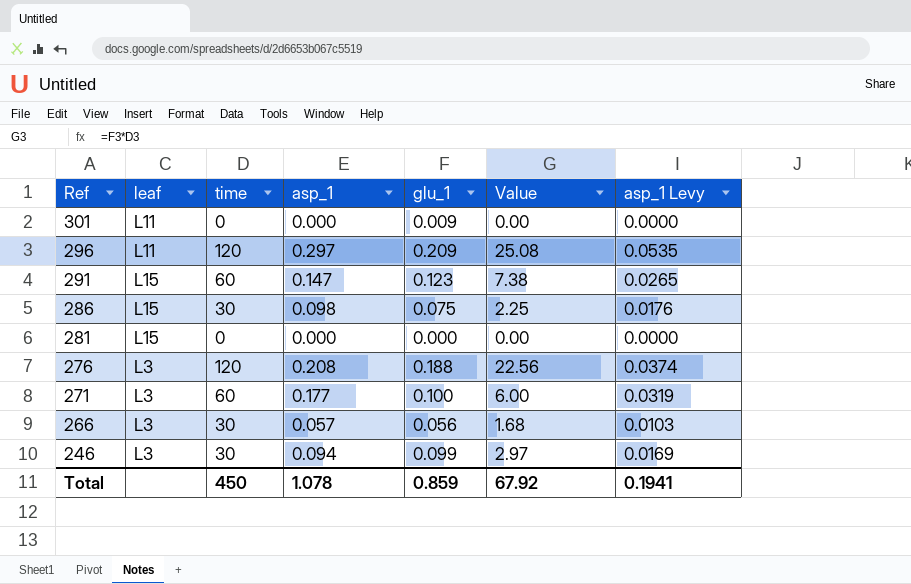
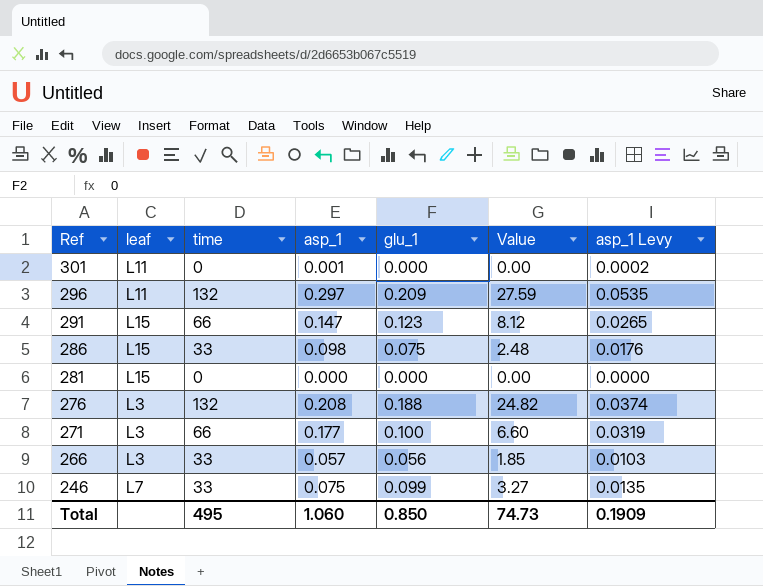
301 | asp_1: 0.000 -> 0.001
301 | glu_1: 0.009 -> 0.000
301 | asp_1 Levy: 0.0000 -> 0.0002
296 | time: 120 -> 132
296 | Value: 25.08 -> 27.59
291 | time: 60 -> 66
291 | Value: 7.38 -> 8.12
286 | time: 30 -> 33
286 | Value: 2.25 -> 2.48
276 | time: 120 -> 132
276 | Value: 22.56 -> 24.82
271 | time: 60 -> 66
271 | Value: 6.00 -> 6.60
266 | time: 30 -> 33
266 | Value: 1.68 -> 1.85
246 | leaf: L3 -> L7
246 | time: 30 -> 33
246 | asp_1: 0.094 -> 0.075
246 | Value: 2.97 -> 3.27
246 | asp_1 Levy: 0.0169 -> 0.0135
Total | time: 450 -> 495
Total | asp_1: 1.078 -> 1.060
Total | glu_1: 0.859 -> 0.850
Total | Value: 67.92 -> 74.73
Total | asp_1 Levy: 0.1941 -> 0.1909

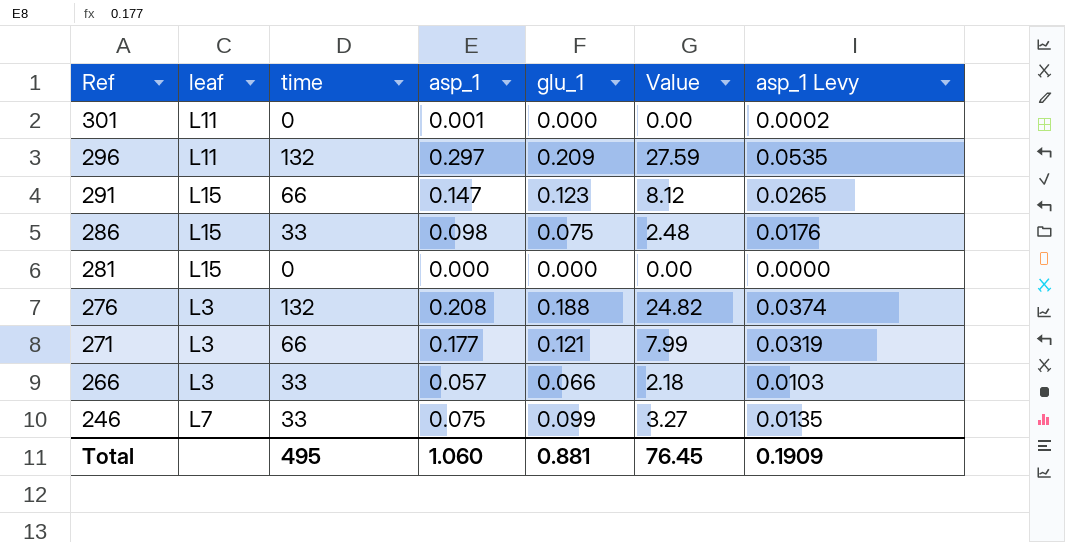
271 | glu_1: 0.100 -> 0.121
271 | Value: 6.60 -> 7.99
266 | glu_1: 0.056 -> 0.066
266 | Value: 1.85 -> 2.18
Total | glu_1: 0.850 -> 0.881
Total | Value: 74.73 -> 76.45

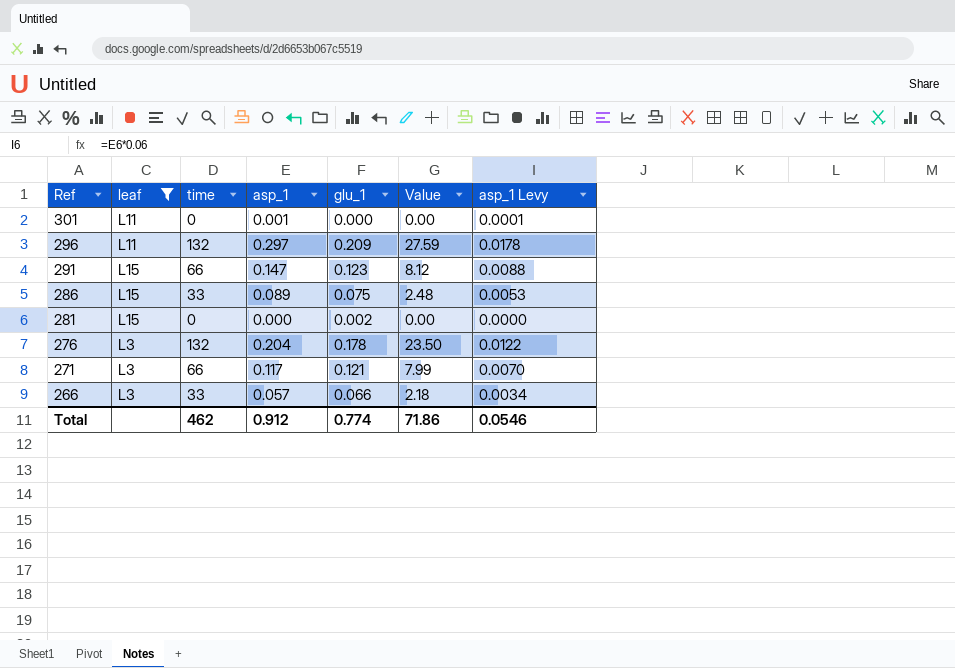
filter: none -> leaf != L7
column asp_1 Levy | formula: [asp_1] * 0.18 -> [asp_1] * 0.06
286 | asp_1: 0.098 -> 0.089
281 | glu_1: 0.000 -> 0.002
276 | asp_1: 0.208 -> 0.204
276 | glu_1: 0.188 -> 0.178
276 | Value: 24.82 -> 23.50
271 | asp_1: 0.177 -> 0.117
Total | time: 495 -> 462
Total | asp_1: 1.060 -> 0.912
Total | glu_1: 0.881 -> 0.774
Total | Value: 76.45 -> 71.86
Total | asp_1 Levy: 0.1909 -> 0.0546

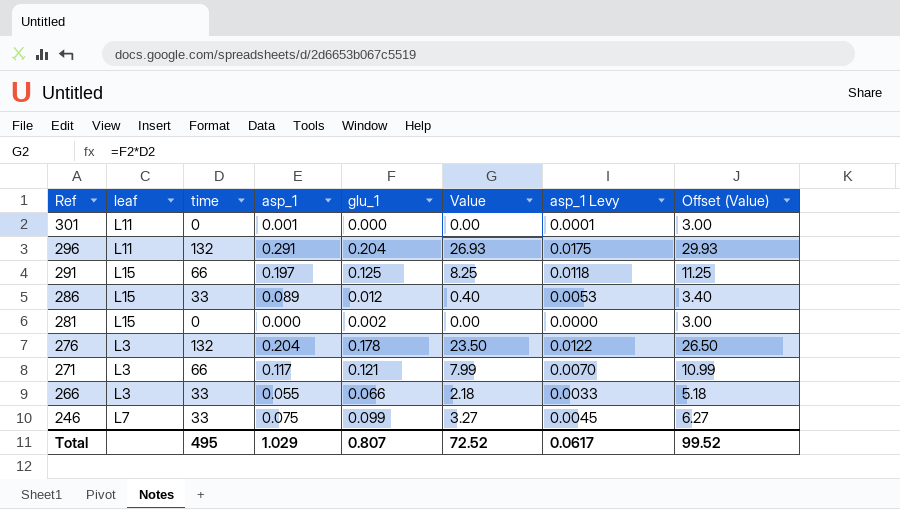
filter: leaf != L7 -> none
column Offset (Value) | formula: none -> [Value] + 3
296 | asp_1: 0.297 -> 0.291
296 | glu_1: 0.209 -> 0.204
296 | Value: 27.59 -> 26.93
296 | asp_1 Levy: 0.0178 -> 0.0175
291 | asp_1: 0.147 -> 0.197
291 | glu_1: 0.123 -> 0.125
291 | Value: 8.12 -> 8.25
291 | asp_1 Levy: 0.0088 -> 0.0118
286 | glu_1: 0.075 -> 0.012
286 | Value: 2.48 -> 0.40
266 | asp_1: 0.057 -> 0.055
266 | asp_1 Levy: 0.0034 -> 0.0033
Total | time: 462 -> 495
Total | asp_1: 0.912 -> 1.029
Total | glu_1: 0.774 -> 0.807
Total | Value: 71.86 -> 72.52
Total | asp_1 Levy: 0.0546 -> 0.0617

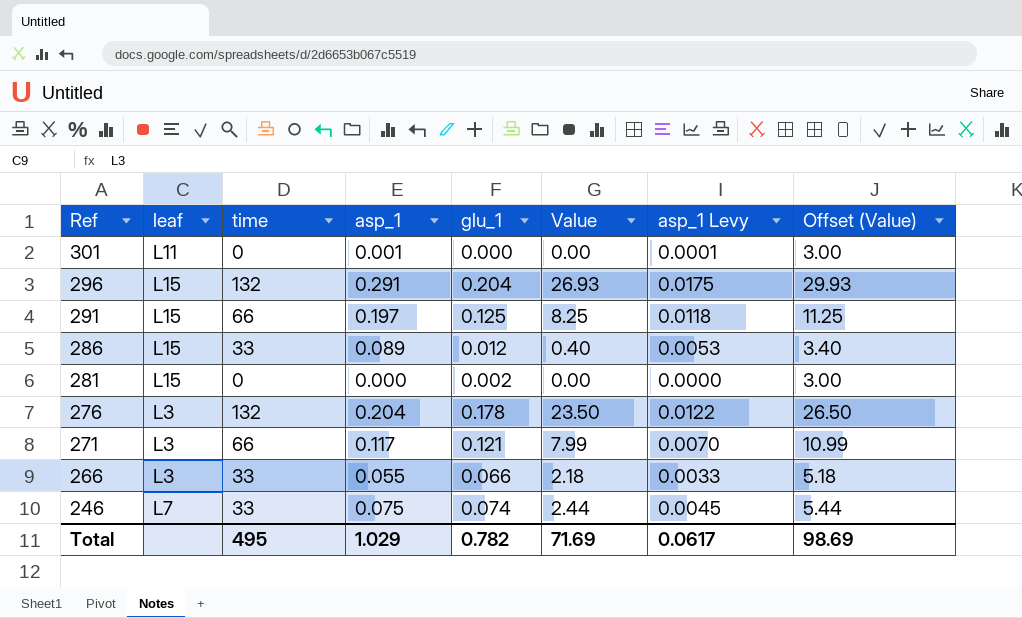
296 | leaf: L11 -> L15
246 | glu_1: 0.099 -> 0.074
246 | Value: 3.27 -> 2.44
246 | Offset (Value): 6.27 -> 5.44
Total | glu_1: 0.807 -> 0.782
Total | Value: 72.52 -> 71.69
Total | Offset (Value): 99.52 -> 98.69

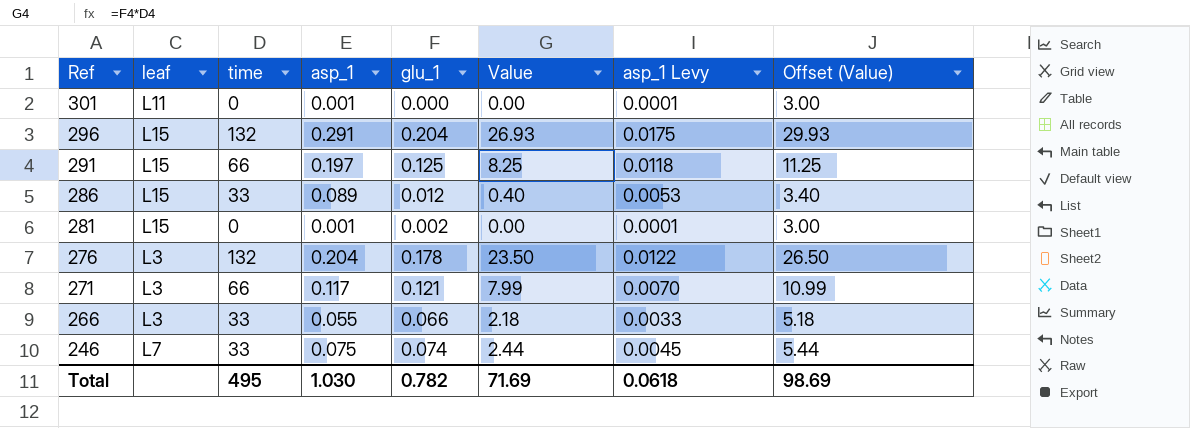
281 | asp_1: 0.000 -> 0.001
281 | asp_1 Levy: 0.0000 -> 0.0001
Total | asp_1: 1.029 -> 1.030
Total | asp_1 Levy: 0.0617 -> 0.0618

